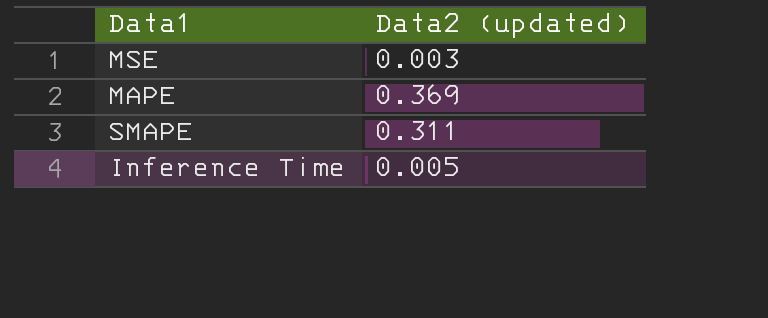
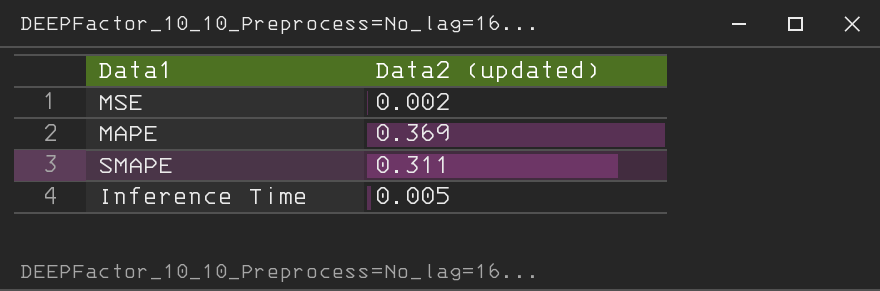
MSE | Data2 (updated): 0.003 -> 0.002

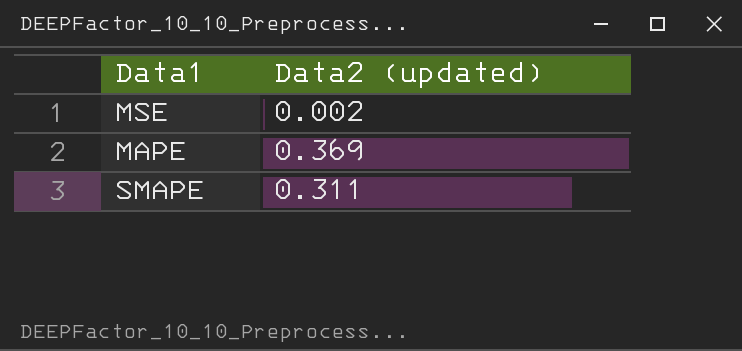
row Inference Time: 0.005 -> none

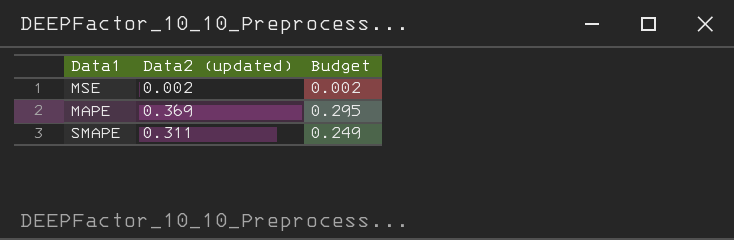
column Budget | formula: none -> [Data2 (updated)] * 0.8

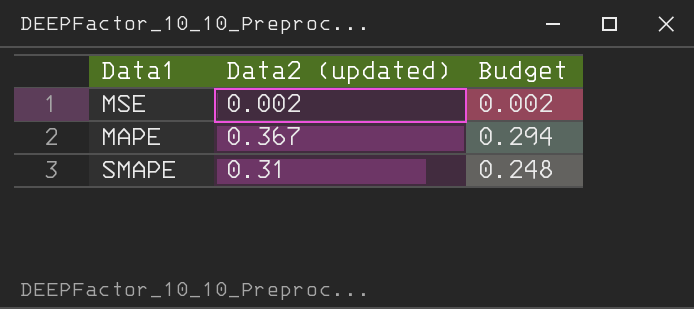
MAPE | Data2 (updated): 0.369 -> 0.367
MAPE | Budget: 0.295 -> 0.294
SMAPE | Data2 (updated): 0.311 -> 0.31
SMAPE | Budget: 0.249 -> 0.248

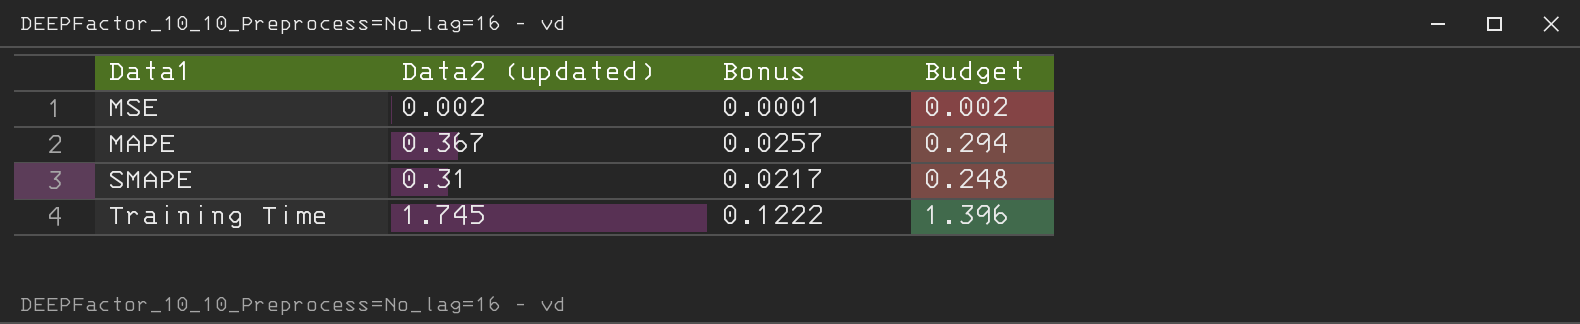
column Bonus | formula: none -> [Data2 (updated)] * 0.07
row Training Time: none -> 1.745 | 0.1222 | 1.396

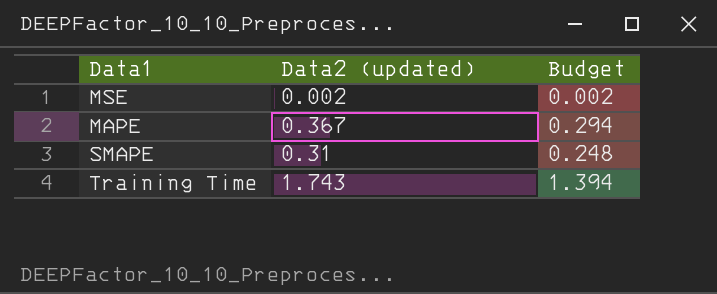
column Bonus | formula: [Data2 (updated)] * 0.07 -> none
Training Time | Data2 (updated): 1.745 -> 1.743
Training Time | Budget: 1.396 -> 1.394

